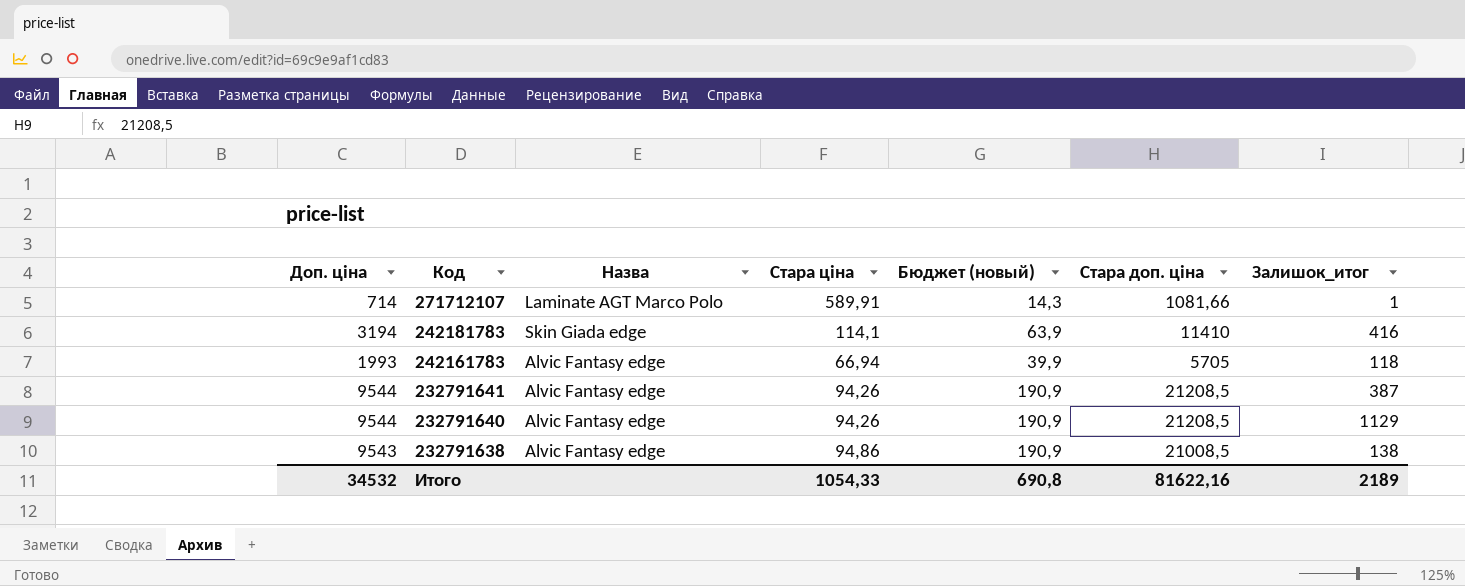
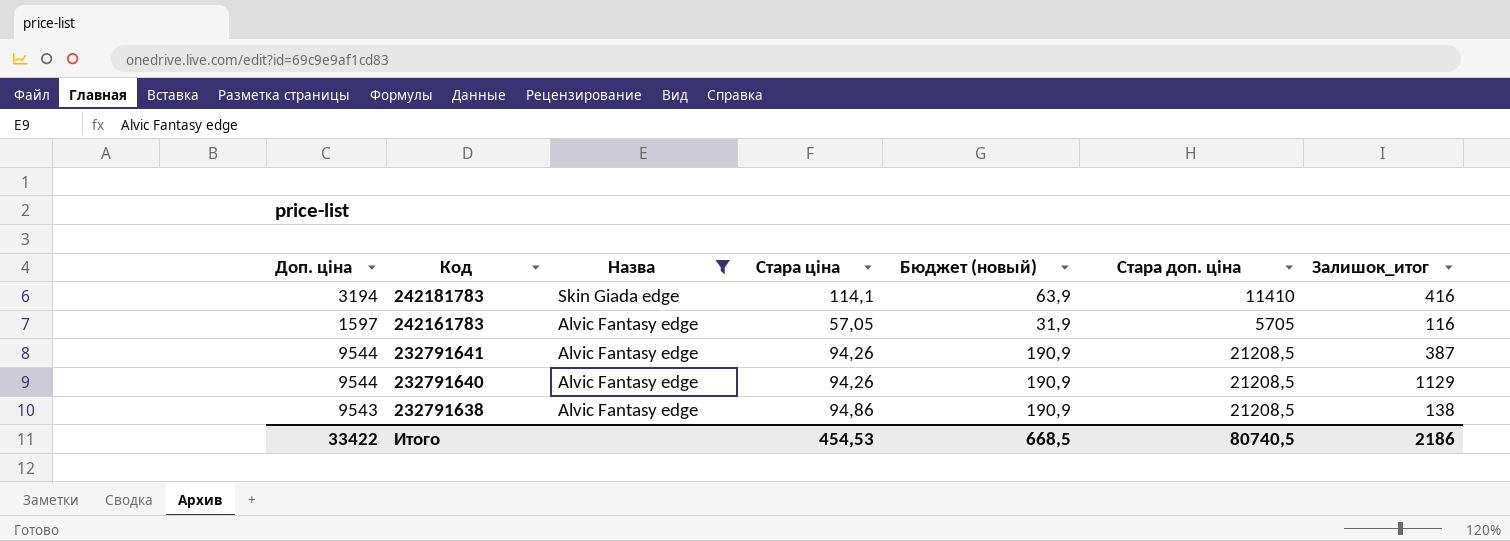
filter: none -> Назва != Laminate AGT Marco Polo
242161783 | Доп. ціна: 1993 -> 1597
242161783 | Стара ціна: 66,94 -> 57,05
242161783 | Бюджет (новый): 39,9 -> 31,9
242161783 | Залишок_итог: 118 -> 116
232791638 | Стара доп. ціна: 21008,5 -> 21208,5
Итого | Доп. ціна: 34532 -> 33422
Итого | Стара ціна: 1054,33 -> 454,53
Итого | Бюджет (новый): 690,8 -> 668,5
Итого | Стара доп. ціна: 81622,16 -> 80740,5
Итого | Залишок_итог: 2189 -> 2186

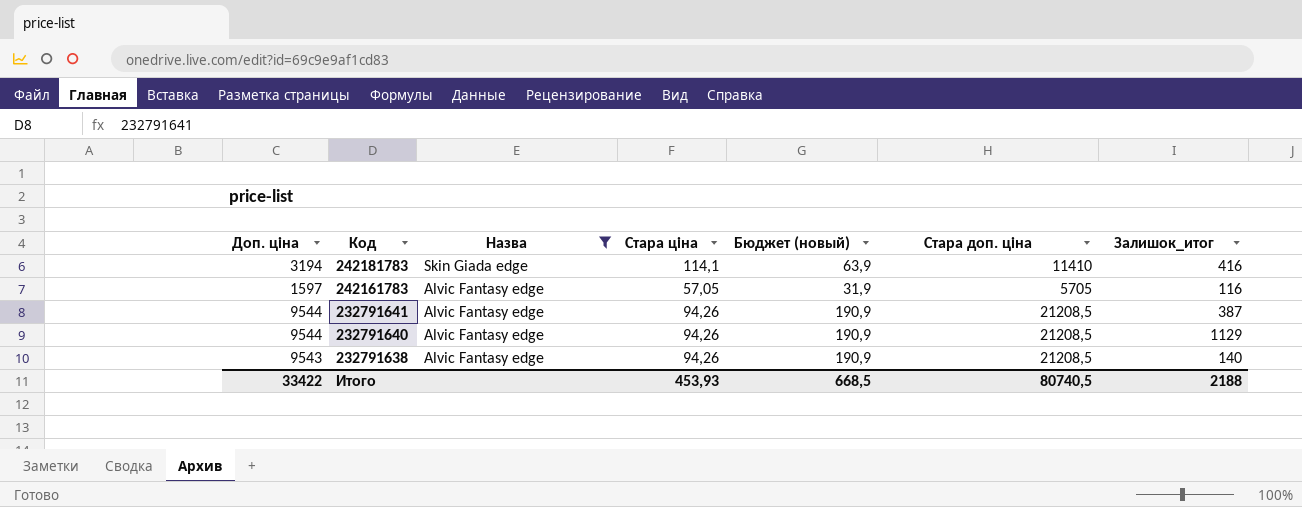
232791638 | Стара ціна: 94,86 -> 94,26
232791638 | Залишок_итог: 138 -> 140
Итого | Стара ціна: 454,53 -> 453,93
Итого | Залишок_итог: 2186 -> 2188

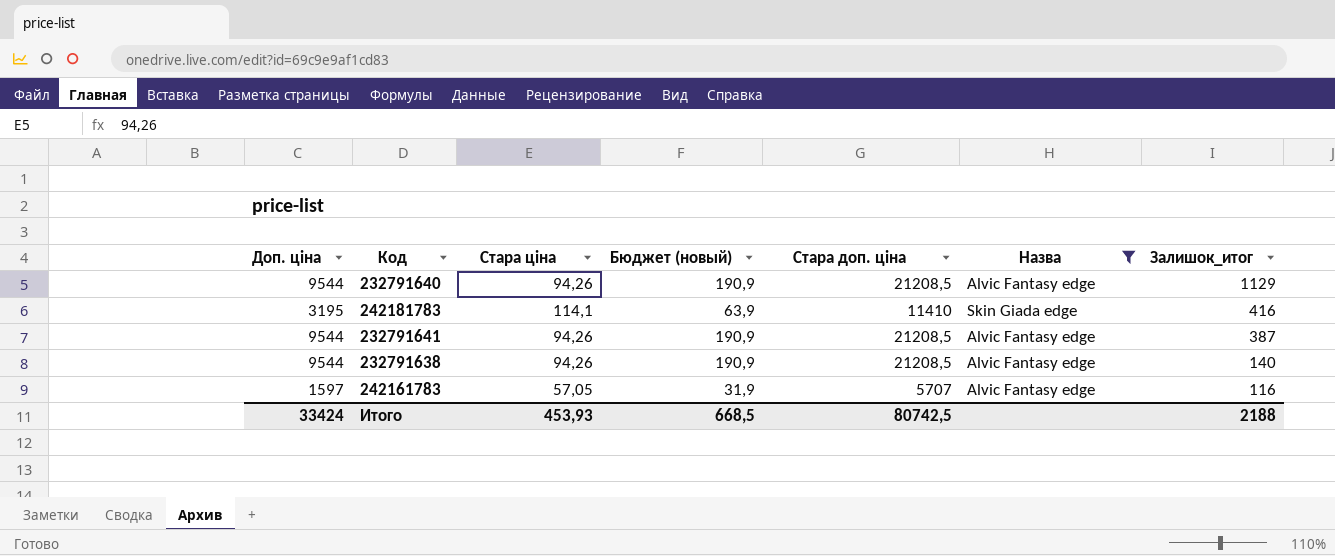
row order: Код descending -> Залишок_итог descending
column Назва | position: 3 -> 6
242181783 | Доп. ціна: 3194 -> 3195
232791638 | Доп. ціна: 9543 -> 9544
242161783 | Стара доп. ціна: 5705 -> 5707
Итого | Доп. ціна: 33422 -> 33424
Итого | Стара доп. ціна: 80740,5 -> 80742,5

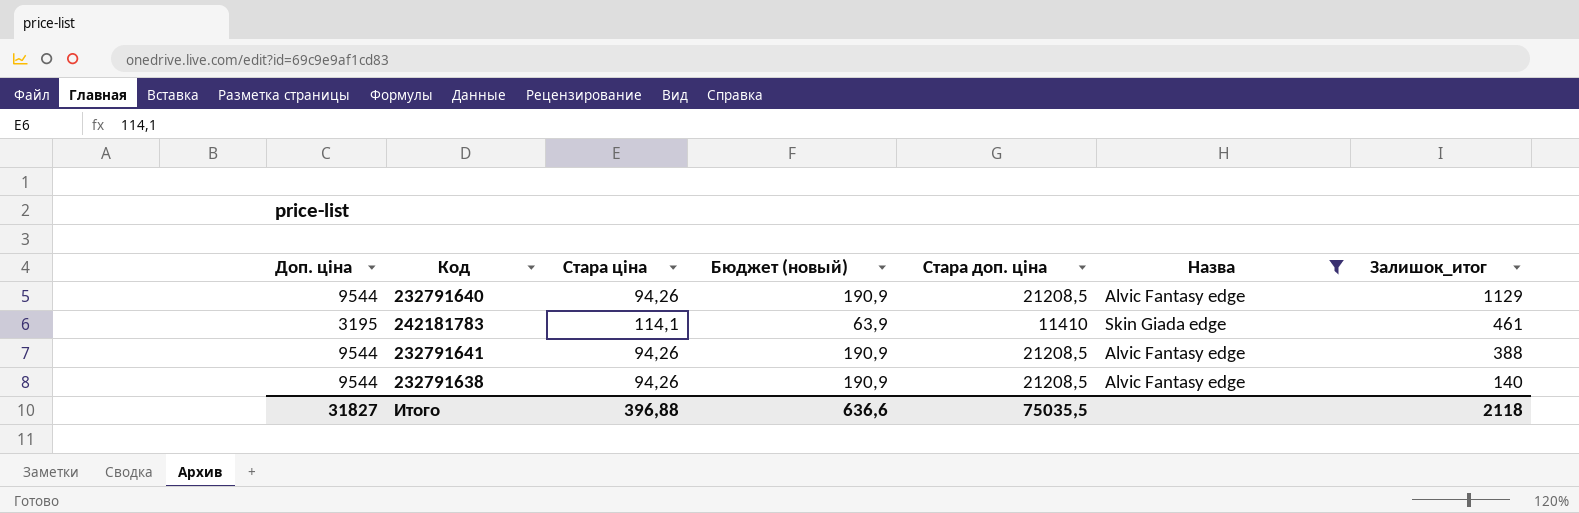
row 242161783: 1597 | 57,05 | 31,9 | 5707 | Alvic Fantasy edge | 116 -> none
242181783 | Залишок_итог: 416 -> 461
232791641 | Залишок_итог: 387 -> 388
Итого | Доп. ціна: 33424 -> 31827
Итого | Стара ціна: 453,93 -> 396,88
Итого | Бюджет (новый): 668,5 -> 636,6
Итого | Стара доп. ціна: 80742,5 -> 75035,5
Итого | Залишок_итог: 2188 -> 2118

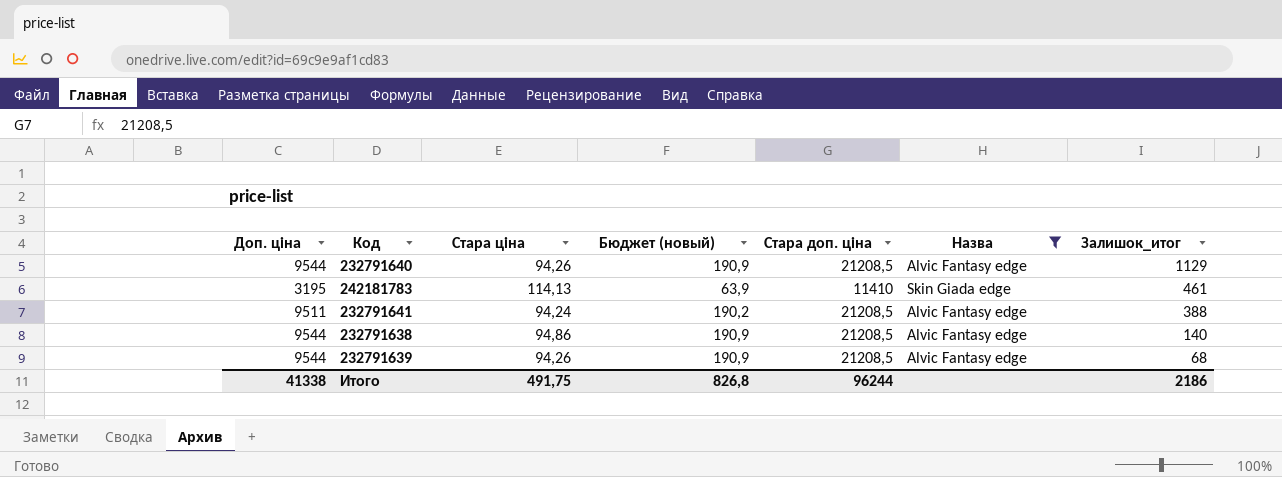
242181783 | Стара ціна: 114,1 -> 114,13
232791641 | Доп. ціна: 9544 -> 9511
232791641 | Стара ціна: 94,26 -> 94,24
232791641 | Бюджет (новый): 190,9 -> 190,2
232791638 | Стара ціна: 94,26 -> 94,86
row 232791639: none -> 9544 | 94,26 | 190,9 | 21208,5 | Alvic Fantasy edge | 68
Итого | Доп. ціна: 31827 -> 41338
Итого | Стара ціна: 396,88 -> 491,75
Итого | Бюджет (новый): 636,6 -> 826,8
Итого | Стара доп. ціна: 75035,5 -> 96244
Итого | Залишок_итог: 2118 -> 2186

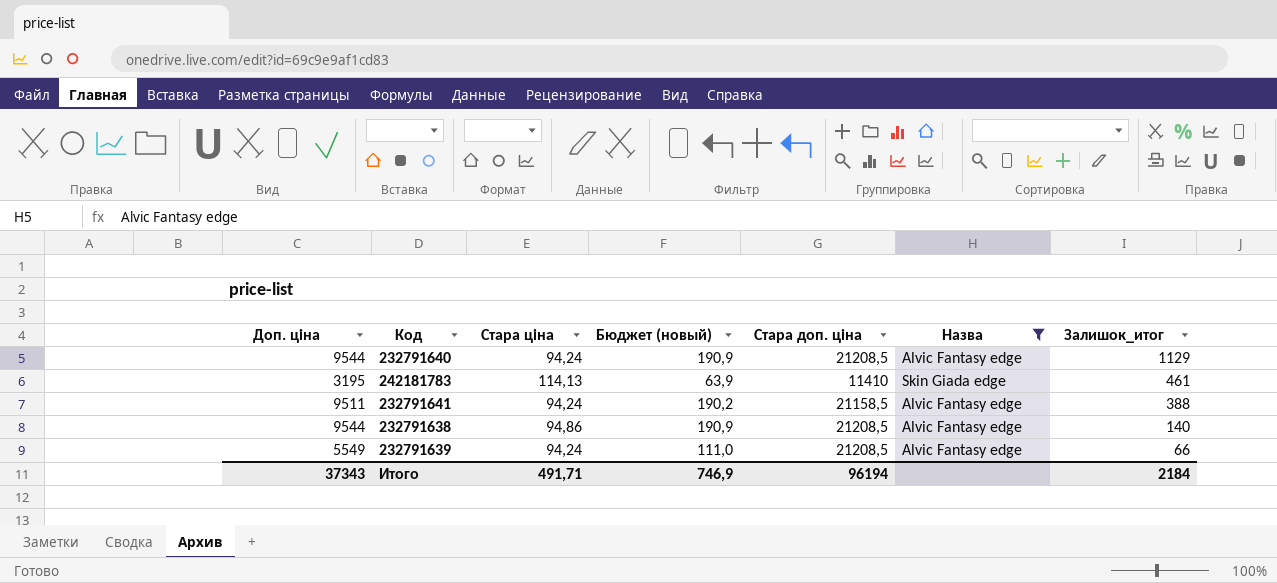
232791640 | Стара ціна: 94,26 -> 94,24
232791641 | Стара доп. ціна: 21208,5 -> 21158,5
232791639 | Доп. ціна: 9544 -> 5549
232791639 | Стара ціна: 94,26 -> 94,24
232791639 | Бюджет (новый): 190,9 -> 111,0
232791639 | Залишок_итог: 68 -> 66
Итого | Доп. ціна: 41338 -> 37343
Итого | Стара ціна: 491,75 -> 491,71
Итого | Бюджет (новый): 826,8 -> 746,9
Итого | Стара доп. ціна: 96244 -> 96194
Итого | Залишок_итог: 2186 -> 2184

